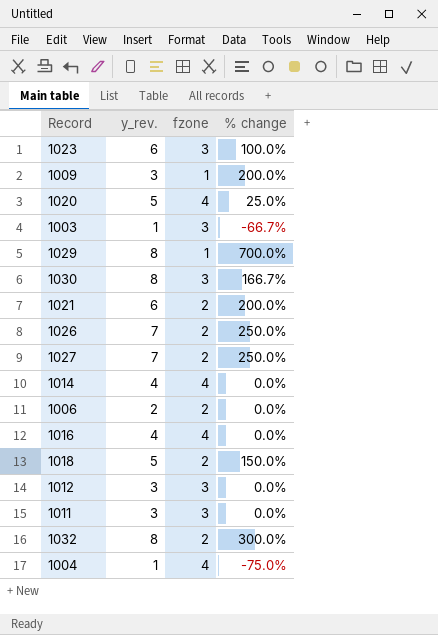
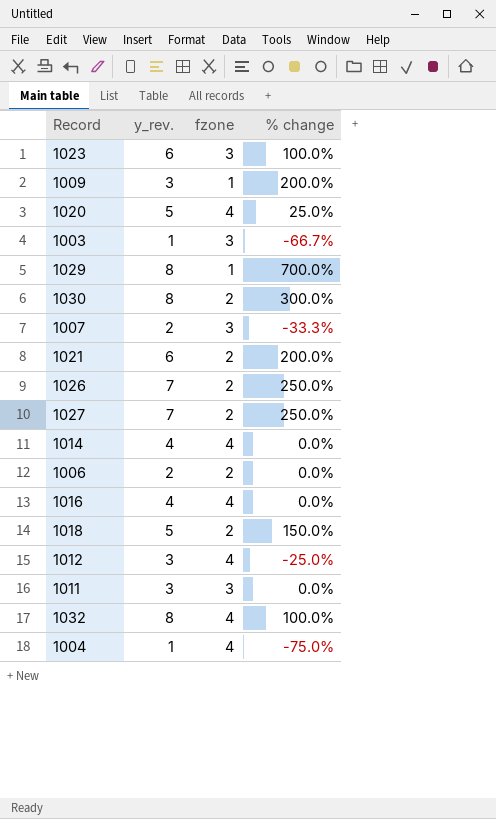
1030 | fzone: 3 -> 2
1030 | % change: 166.7% -> 300.0%
row 1007: none -> 2 | 3 | -33.3%
1012 | fzone: 3 -> 4
1012 | % change: 0.0% -> -25.0%
1032 | fzone: 2 -> 4
1032 | % change: 300.0% -> 100.0%

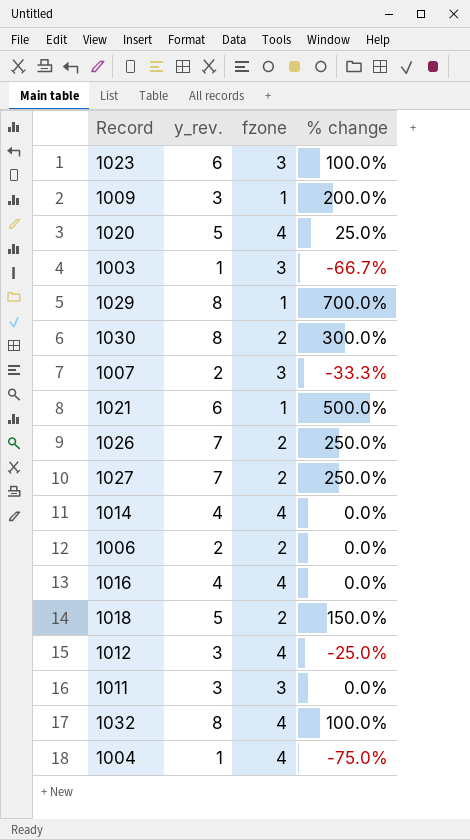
1021 | fzone: 2 -> 1
1021 | % change: 200.0% -> 500.0%

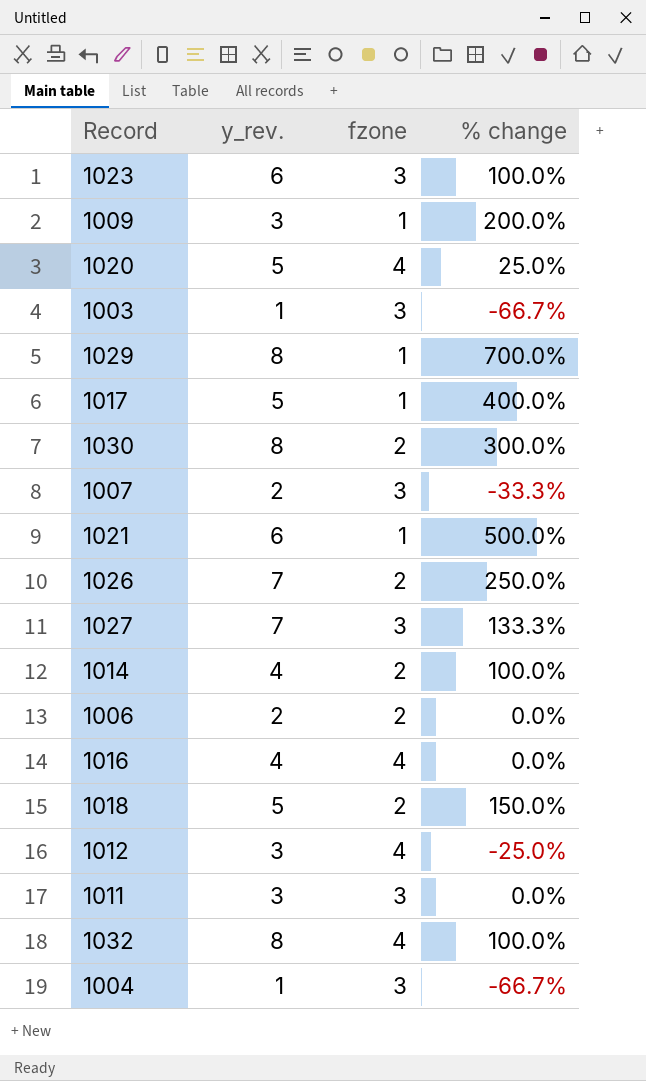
row 1017: none -> 5 | 1 | 400.0%
1027 | fzone: 2 -> 3
1027 | % change: 250.0% -> 133.3%
1014 | fzone: 4 -> 2
1014 | % change: 0.0% -> 100.0%
1004 | fzone: 4 -> 3
1004 | % change: -75.0% -> -66.7%

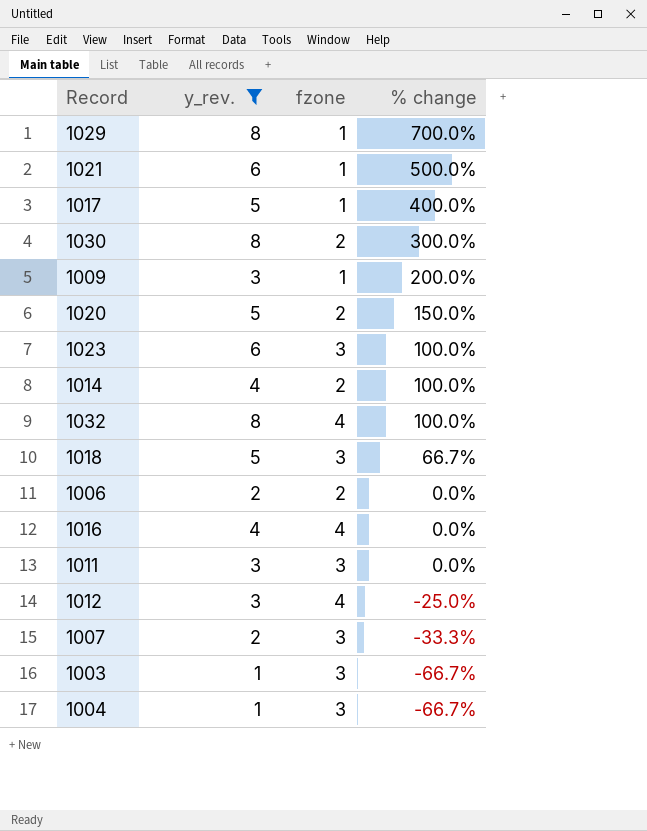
filter: none -> y_rev. != 7
row order: none -> % change descending
1020 | fzone: 4 -> 2
1020 | % change: 25.0% -> 150.0%
1018 | fzone: 2 -> 3
1018 | % change: 150.0% -> 66.7%

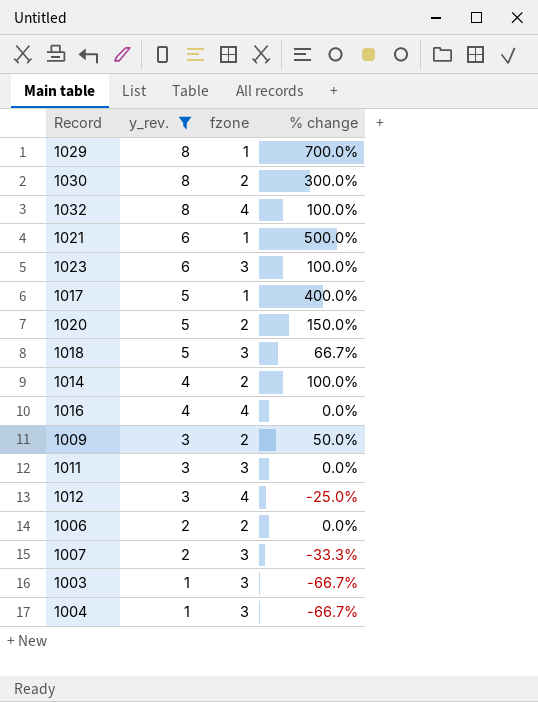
row order: % change descending -> y_rev. descending
1009 | fzone: 1 -> 2
1009 | % change: 200.0% -> 50.0%

